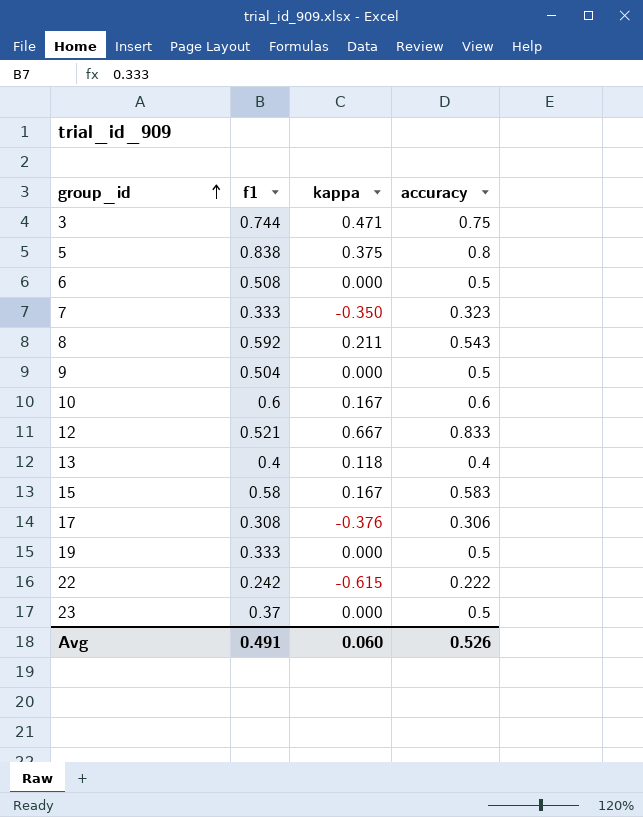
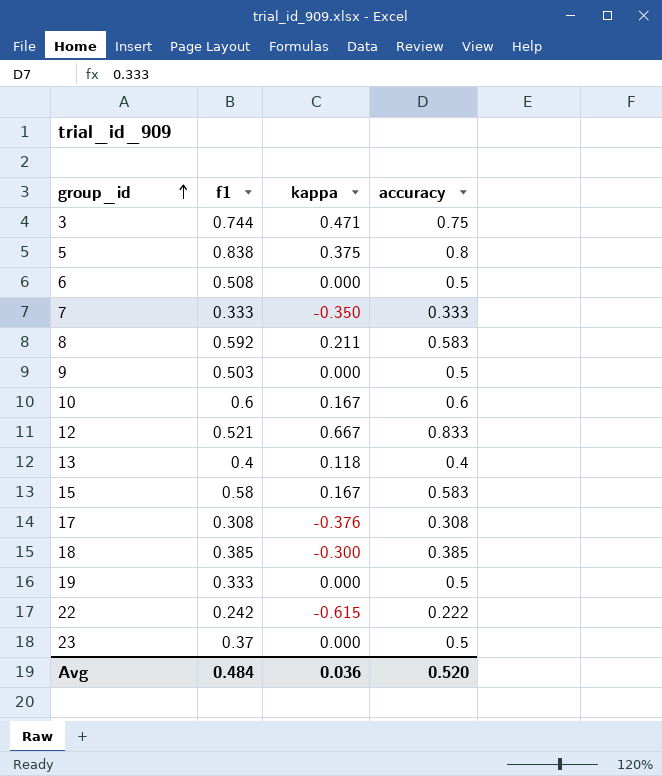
7 | accuracy: 0.323 -> 0.333
8 | accuracy: 0.543 -> 0.583
9 | f1: 0.504 -> 0.503
17 | accuracy: 0.306 -> 0.308
row 18: none -> 0.385 | -0.300 | 0.385
Avg | f1: 0.491 -> 0.484
Avg | kappa: 0.060 -> 0.036
Avg | accuracy: 0.526 -> 0.520

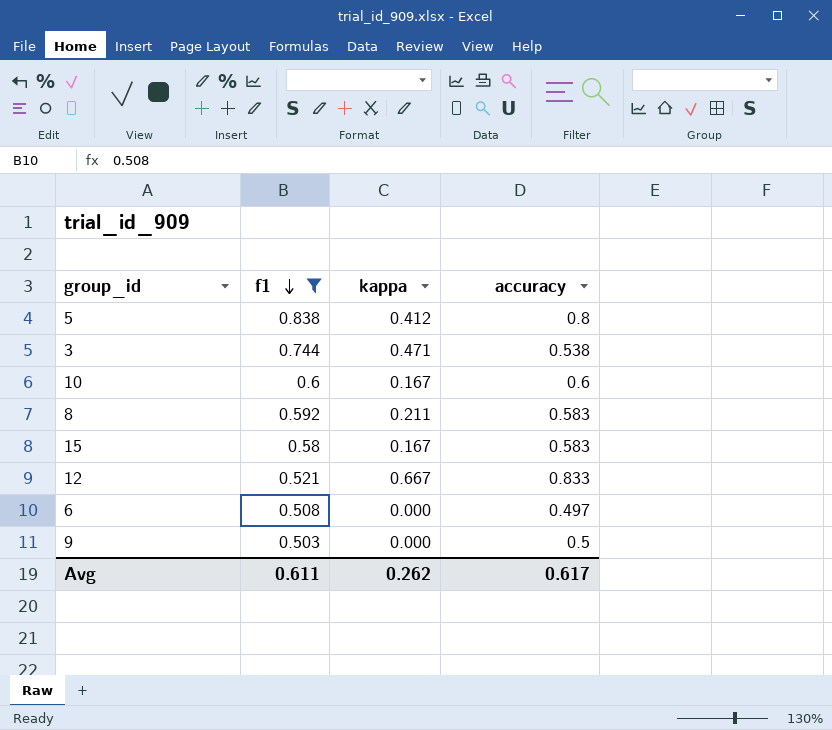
filter: none -> f1 >= 0.503
row order: group_id ascending -> f1 descending
5 | kappa: 0.375 -> 0.412
3 | accuracy: 0.75 -> 0.538
6 | accuracy: 0.5 -> 0.497
Avg | f1: 0.484 -> 0.611
Avg | kappa: 0.036 -> 0.262
Avg | accuracy: 0.520 -> 0.617

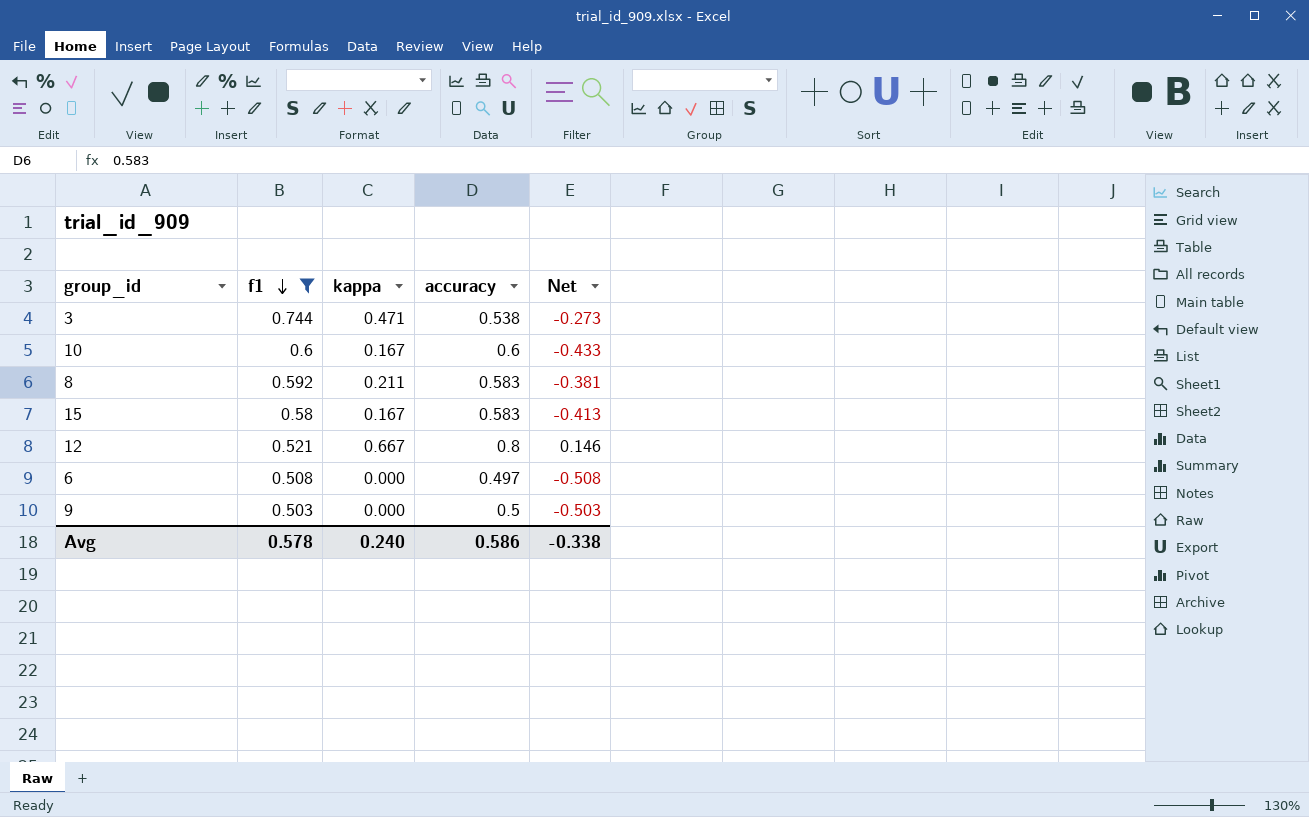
column Net | formula: none -> [kappa] - [f1]
row 5: 0.838 | 0.412 | 0.8 -> none
12 | accuracy: 0.833 -> 0.8
Avg | f1: 0.611 -> 0.578
Avg | kappa: 0.262 -> 0.240
Avg | accuracy: 0.617 -> 0.586

